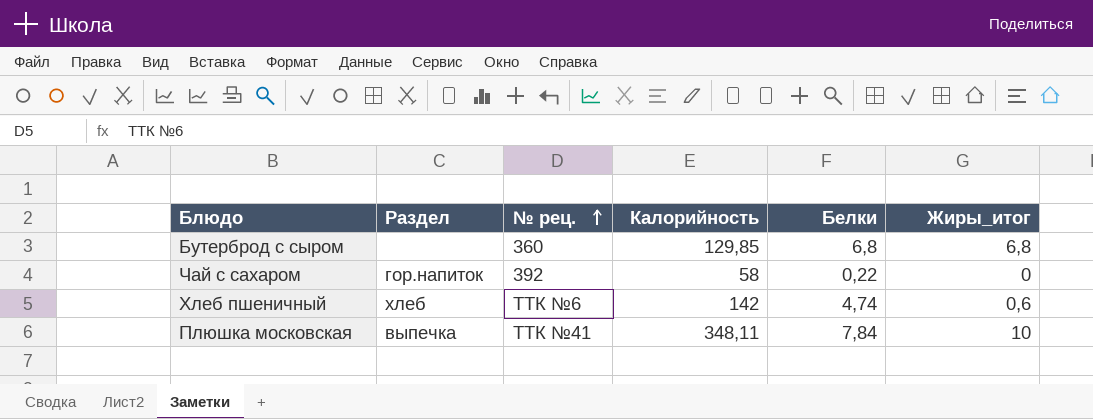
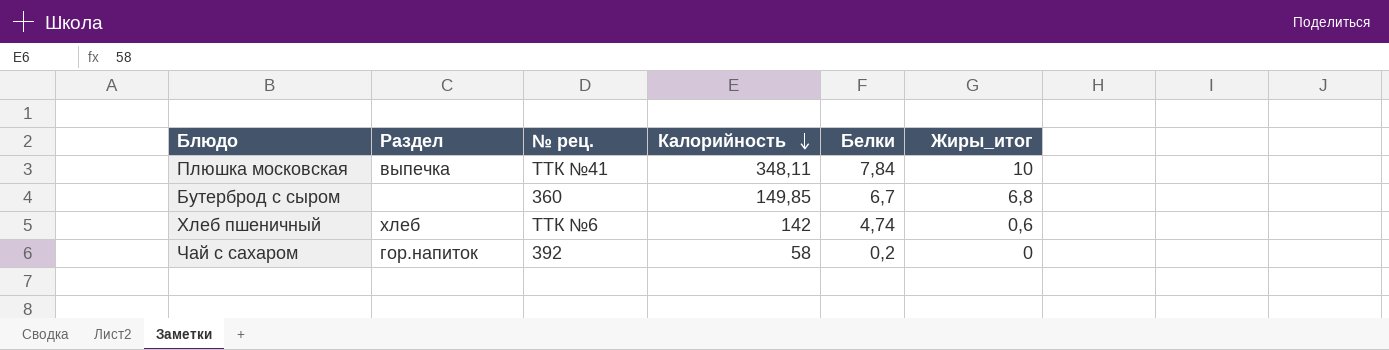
row order: № рец. ascending -> Калорийность descending
Бутерброд с сыром | Калорийность: 129,85 -> 149,85
Бутерброд с сыром | Белки: 6,8 -> 6,7
Чай с сахаром | Белки: 0,22 -> 0,2

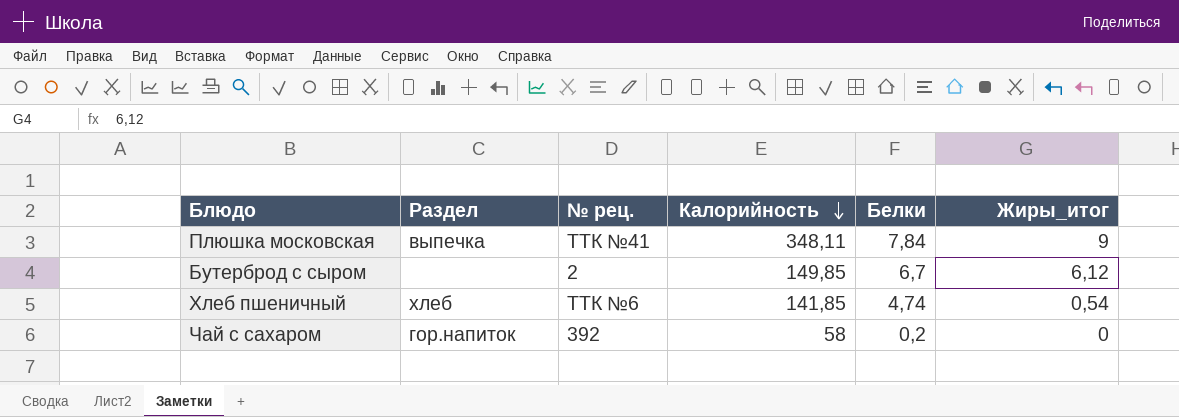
Плюшка московская | Жиры_итог: 10 -> 9
Бутерброд с сыром | № рец.: 360 -> 2
Бутерброд с сыром | Жиры_итог: 6,8 -> 6,12
Хлеб пшеничный | Калорийность: 142 -> 141,85
Хлеб пшеничный | Жиры_итог: 0,6 -> 0,54

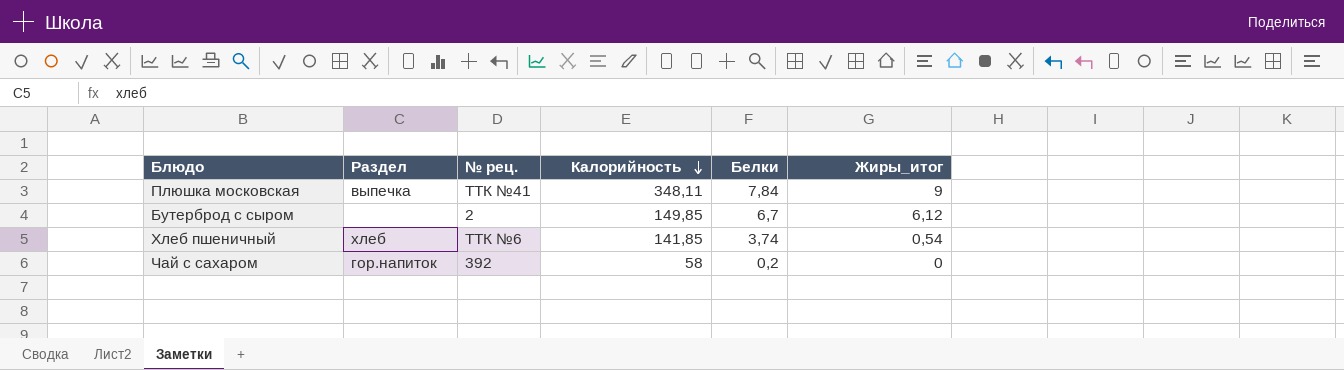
Хлеб пшеничный | Белки: 4,74 -> 3,74

